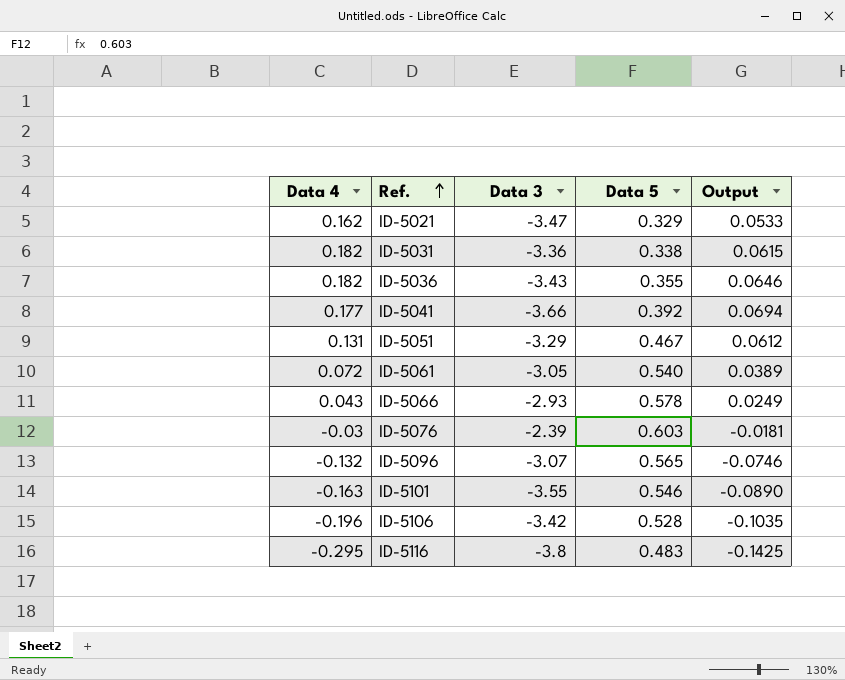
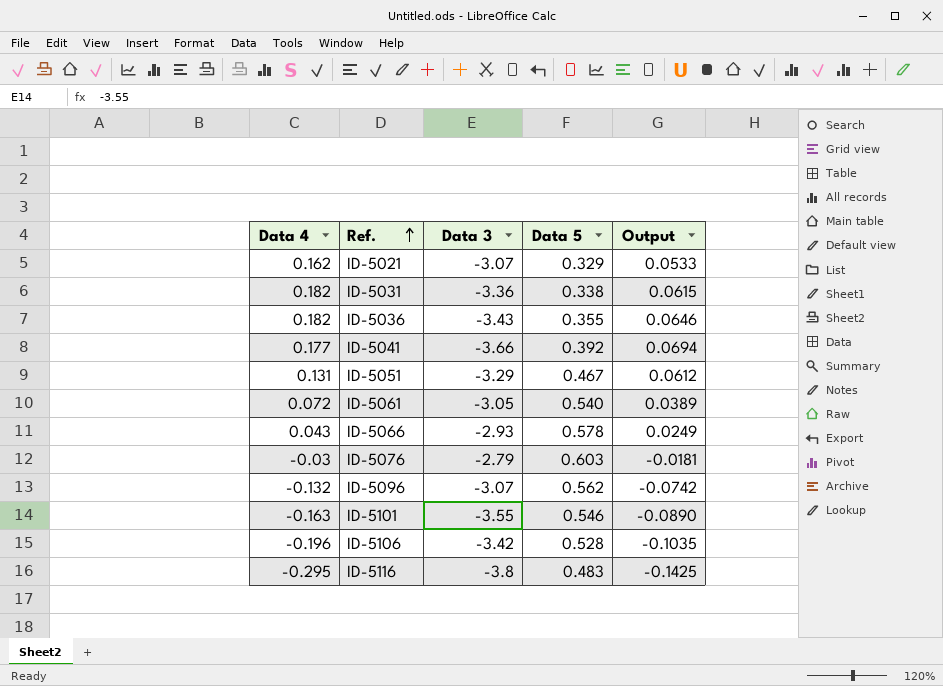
ID-5021 | Data 3: -3.47 -> -3.07
ID-5076 | Data 3: -2.39 -> -2.79
ID-5096 | Data 5: 0.565 -> 0.562
ID-5096 | Output: -0.0746 -> -0.0742

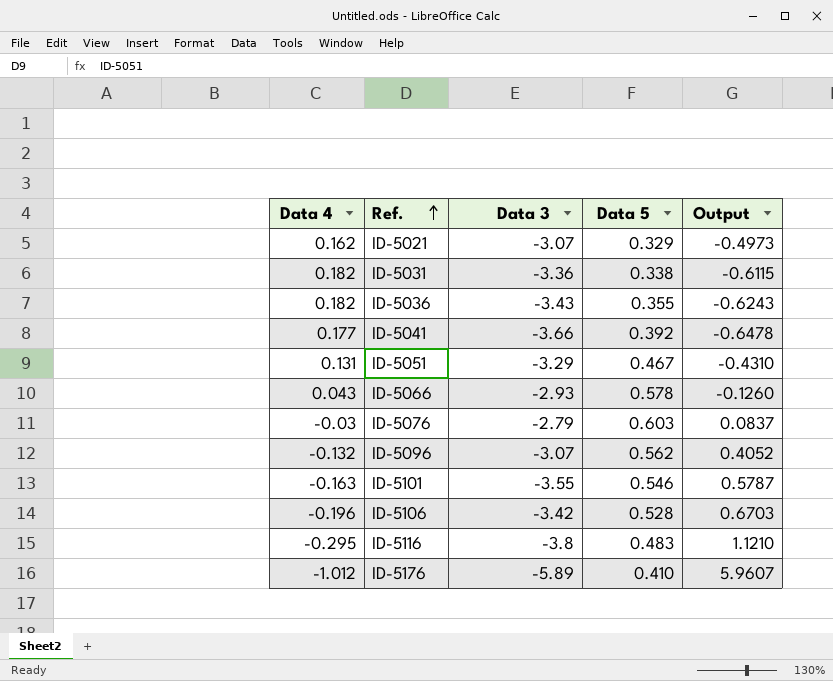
column Output | formula: [Data 4] * [Data 5] -> [Data 4] * [Data 3]
row ID-5061: 0.072 | -3.05 | 0.540 | 0.0389 -> none
row ID-5176: none -> -1.012 | -5.89 | 0.410 | 5.9607

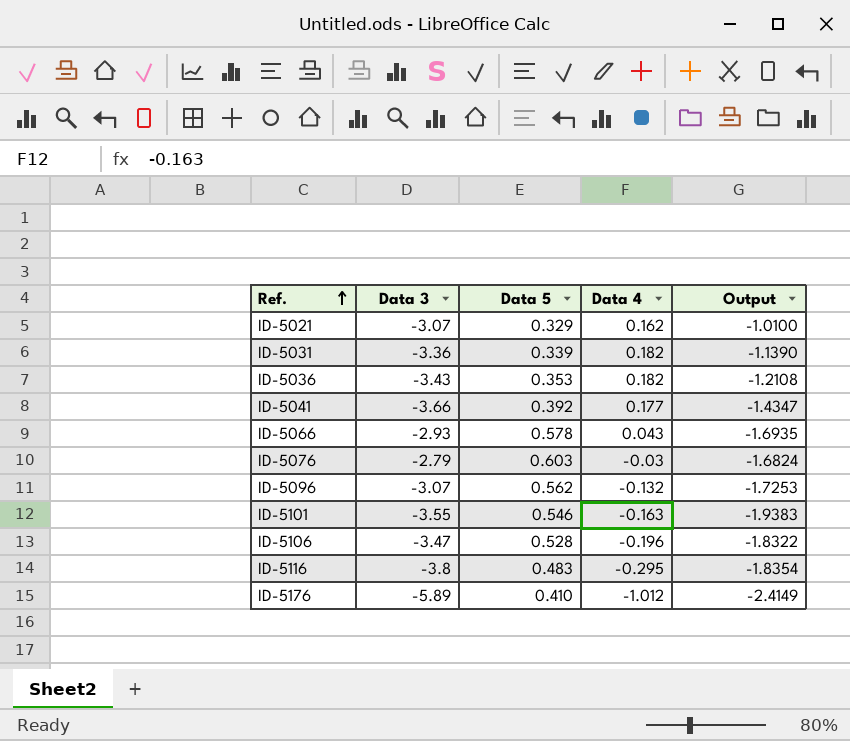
column Data 4 | position: 1 -> 4
column Output | formula: [Data 4] * [Data 3] -> [Data 3] * [Data 5]
row ID-5051: 0.131 | -3.29 | 0.467 | -0.4310 -> none
ID-5031 | Data 5: 0.338 -> 0.339
ID-5036 | Data 5: 0.355 -> 0.353
ID-5106 | Data 3: -3.42 -> -3.47

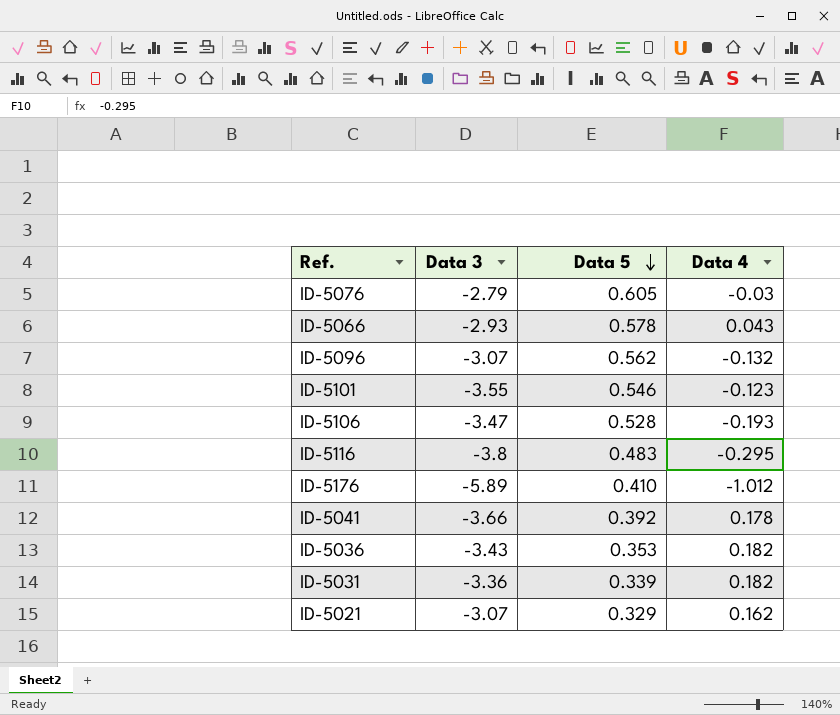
row order: Ref. ascending -> Data 5 descending
column Output | formula: [Data 3] * [Data 5] -> none
ID-5076 | Data 5: 0.603 -> 0.605
ID-5101 | Data 4: -0.163 -> -0.123
ID-5106 | Data 4: -0.196 -> -0.193
ID-5041 | Data 4: 0.177 -> 0.178

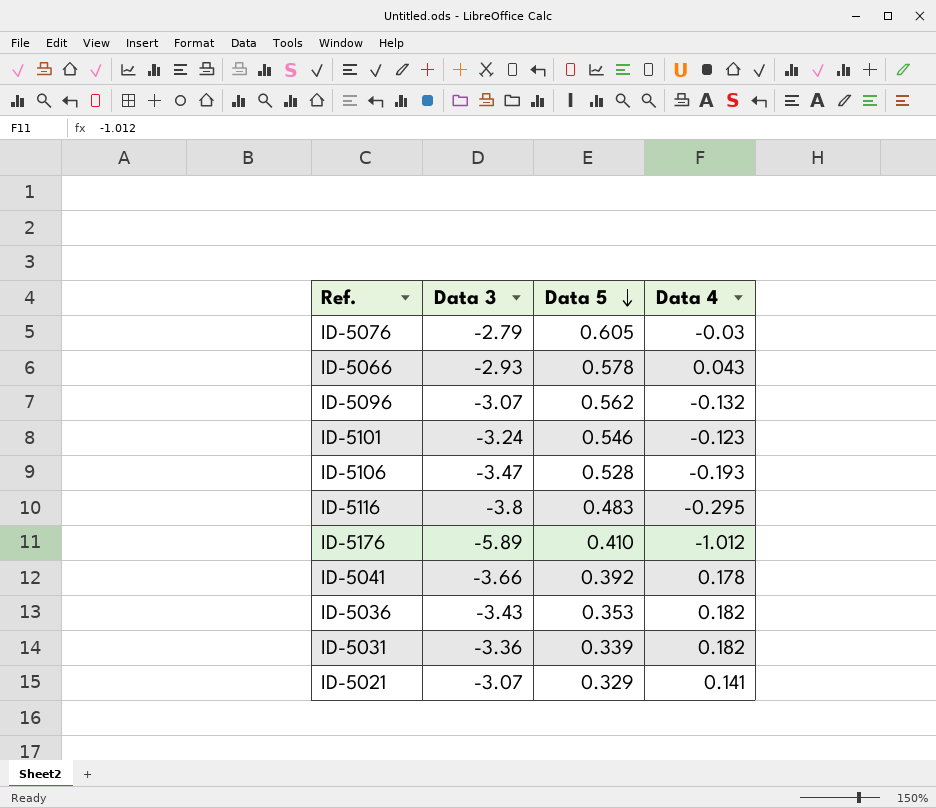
ID-5101 | Data 3: -3.55 -> -3.24
ID-5021 | Data 4: 0.162 -> 0.141

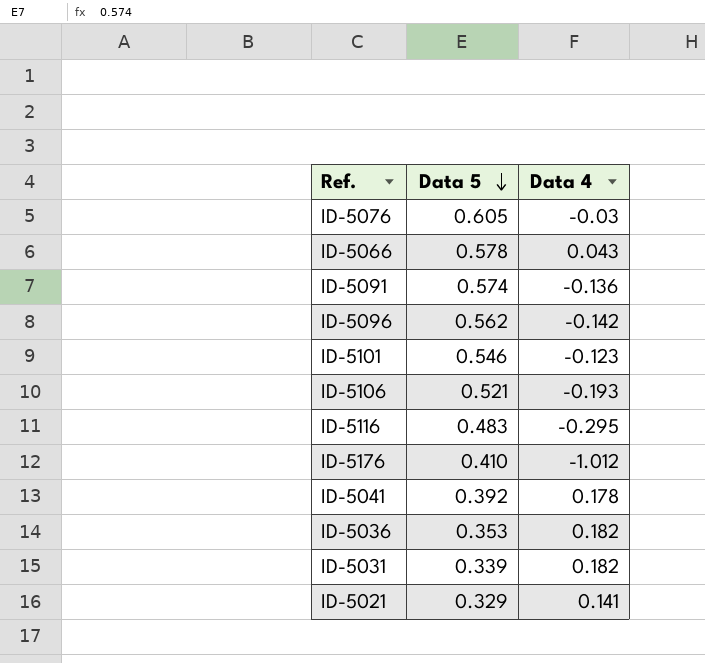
column Data 3 | position: 2 -> none
row ID-5091: none -> 0.574 | -0.136
ID-5096 | Data 4: -0.132 -> -0.142
ID-5106 | Data 5: 0.528 -> 0.521

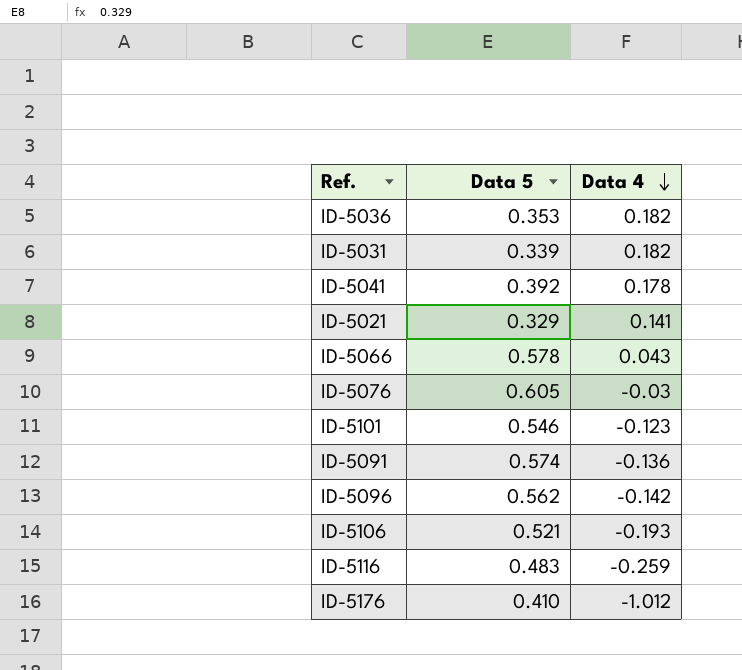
row order: Data 5 descending -> Data 4 descending
ID-5116 | Data 4: -0.295 -> -0.259

